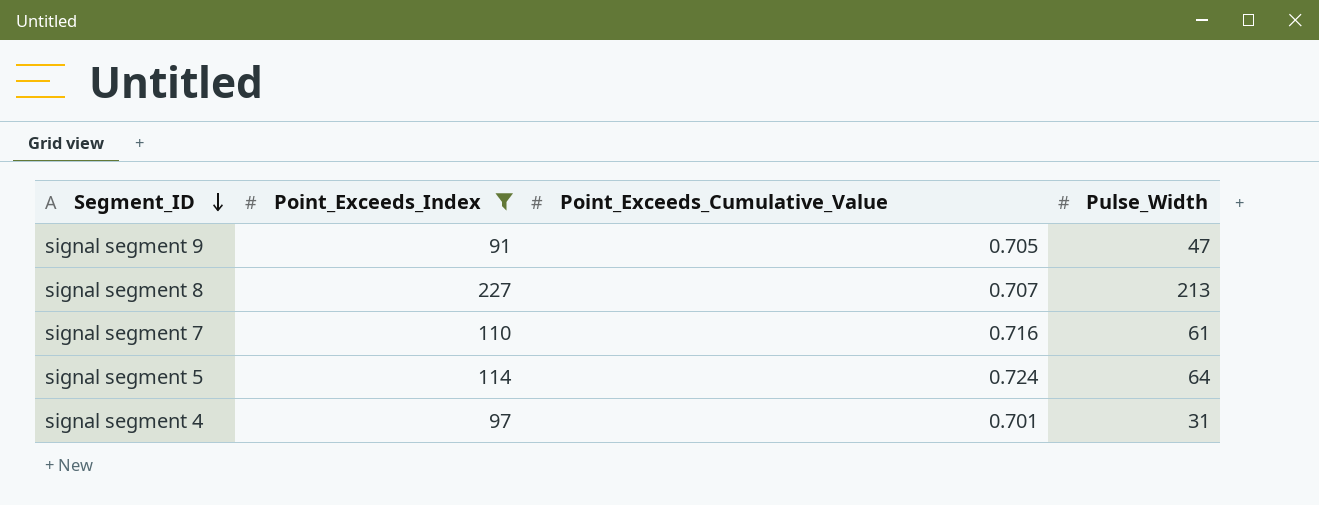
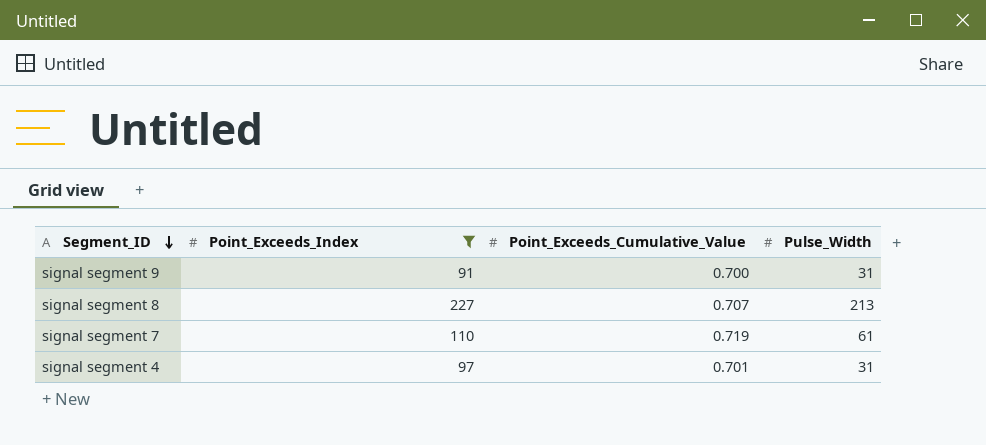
row signal segment 5: 114 | 0.724 | 64 -> none
signal segment 9 | Point_Exceeds_Cumulative_Value: 0.705 -> 0.700
signal segment 9 | Pulse_Width: 47 -> 31
signal segment 7 | Point_Exceeds_Cumulative_Value: 0.716 -> 0.719

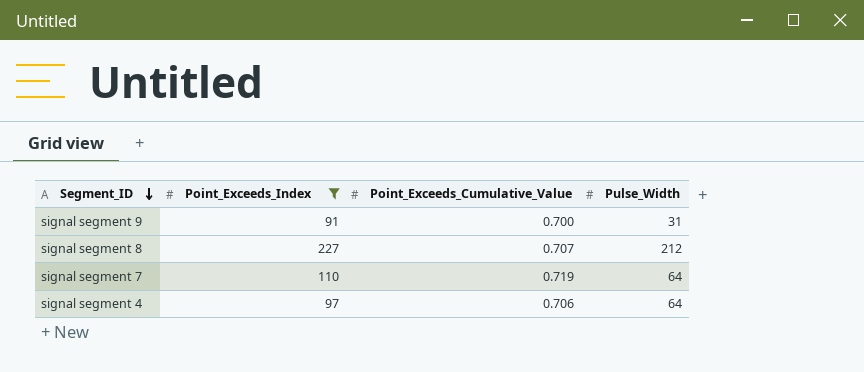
signal segment 8 | Pulse_Width: 213 -> 212
signal segment 7 | Pulse_Width: 61 -> 64
signal segment 4 | Point_Exceeds_Cumulative_Value: 0.701 -> 0.706
signal segment 4 | Pulse_Width: 31 -> 64

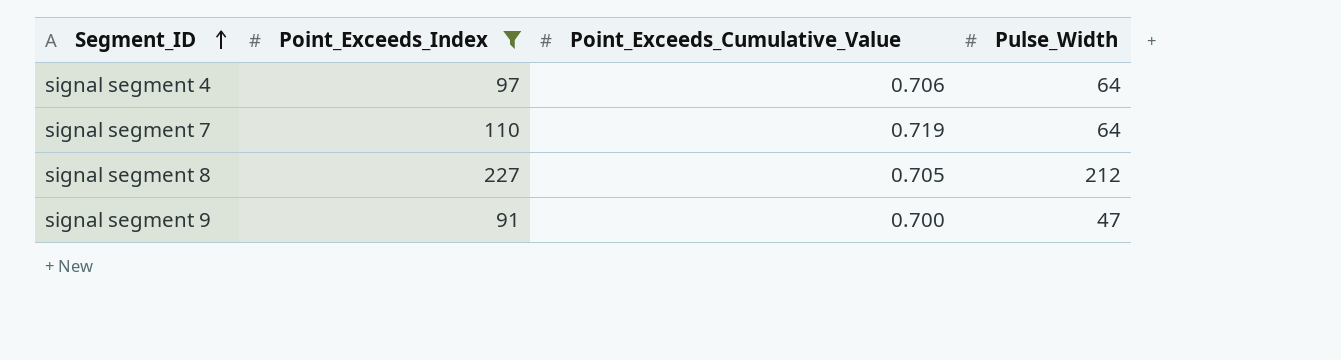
row order: Segment_ID descending -> Segment_ID ascending
signal segment 8 | Point_Exceeds_Cumulative_Value: 0.707 -> 0.705
signal segment 9 | Pulse_Width: 31 -> 47

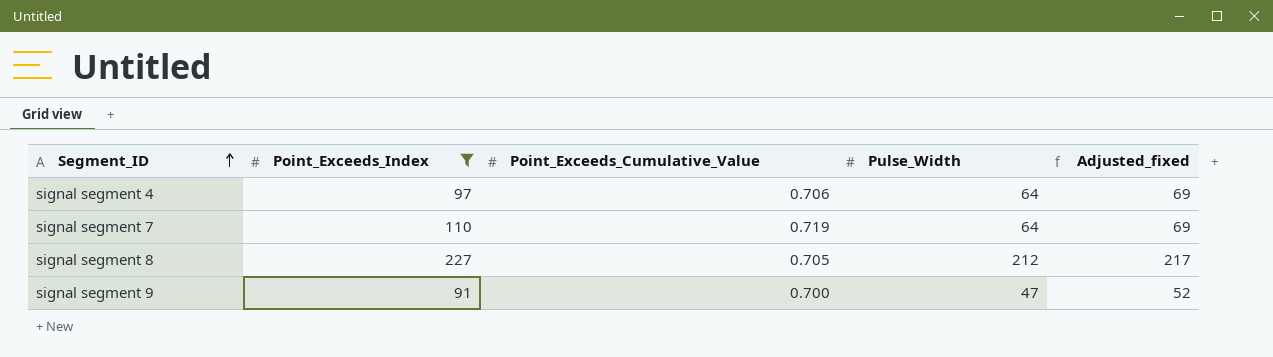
column Adjusted_fixed | formula: none -> [Pulse_Width] + 5

